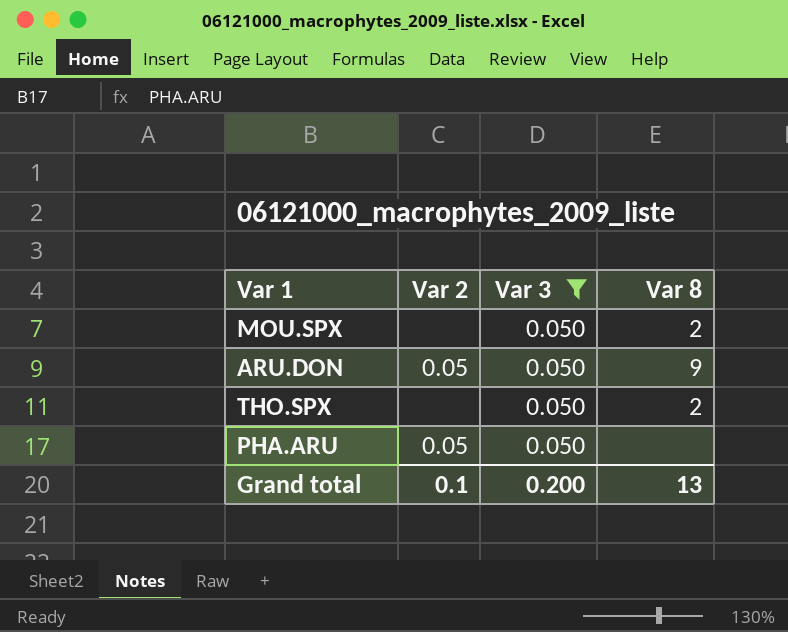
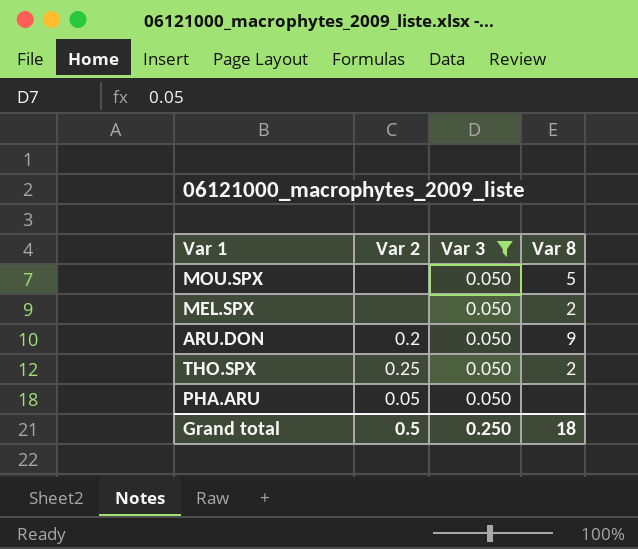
MOU.SPX | Var 8: 2 -> 5
row MEL.SPX: none -> none | 0.050 | 2
ARU.DON | Var 2: 0.05 -> 0.2
THO.SPX | Var 2: none -> 0.25
Grand total | Var 2: 0.1 -> 0.5
Grand total | Var 3: 0.200 -> 0.250
Grand total | Var 8: 13 -> 18

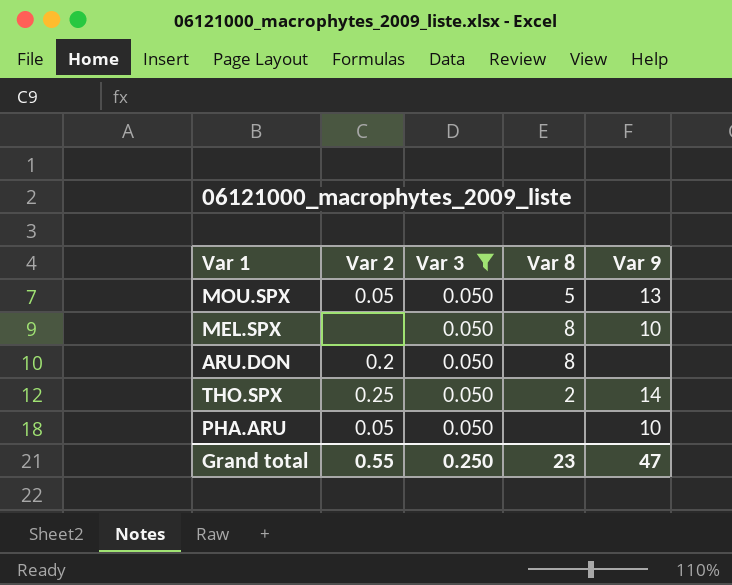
column Var 9 | position: none -> 5
MOU.SPX | Var 2: none -> 0.05
MEL.SPX | Var 8: 2 -> 8
ARU.DON | Var 8: 9 -> 8
Grand total | Var 2: 0.5 -> 0.55
Grand total | Var 8: 18 -> 23

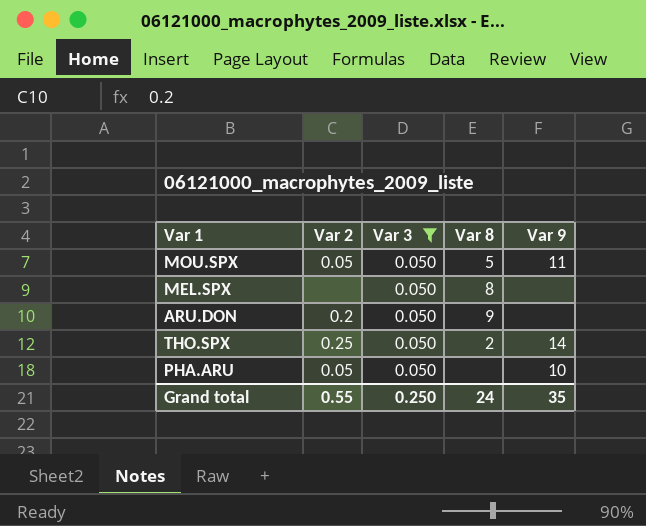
MOU.SPX | Var 9: 13 -> 11
MEL.SPX | Var 9: 10 -> none
ARU.DON | Var 8: 8 -> 9
Grand total | Var 8: 23 -> 24
Grand total | Var 9: 47 -> 35

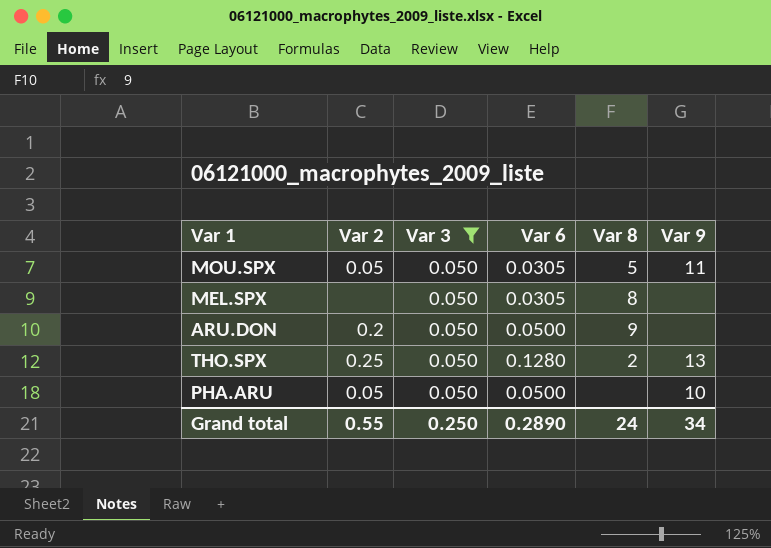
column Var 6 | position: none -> 4
THO.SPX | Var 9: 14 -> 13
Grand total | Var 9: 35 -> 34

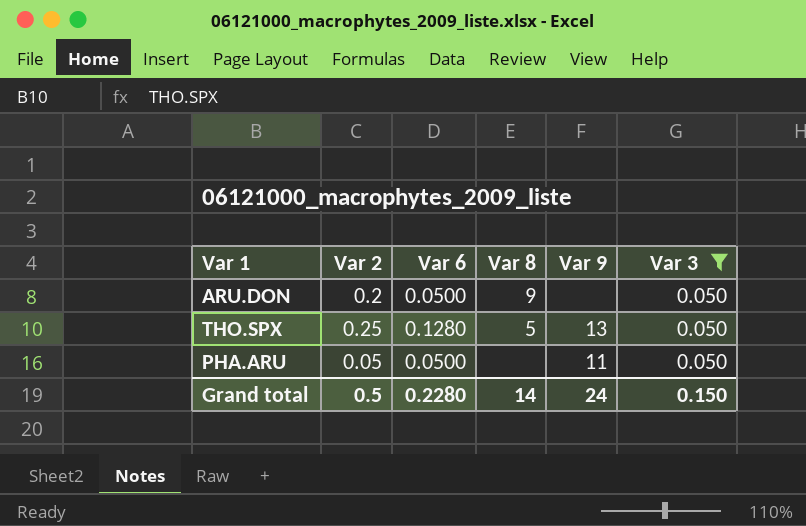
column Var 3 | position: 3 -> 6
row MOU.SPX: 0.05 | 0.050 | 0.0305 | 5 | 11 -> none
row MEL.SPX: none | 0.050 | 0.0305 | 8 | none -> none
THO.SPX | Var 8: 2 -> 5
PHA.ARU | Var 9: 10 -> 11
Grand total | Var 2: 0.55 -> 0.5
Grand total | Var 6: 0.2890 -> 0.2280
Grand total | Var 8: 24 -> 14
Grand total | Var 9: 34 -> 24
Grand total | Var 3: 0.250 -> 0.150

